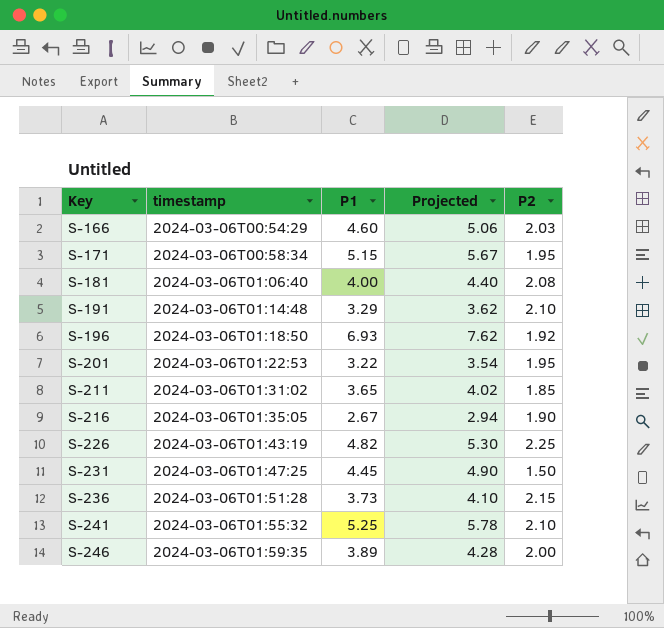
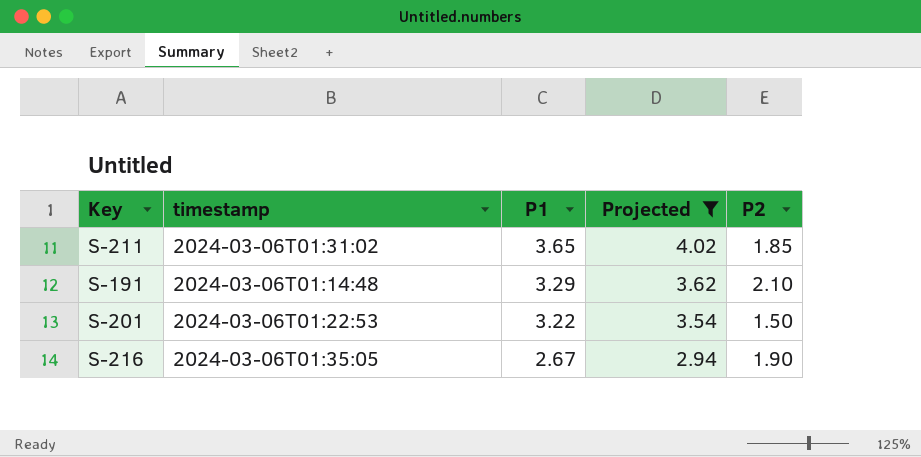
filter: none -> Projected <= 4.02
row order: Key ascending -> P1 descending
S-201 | P2: 1.95 -> 1.50

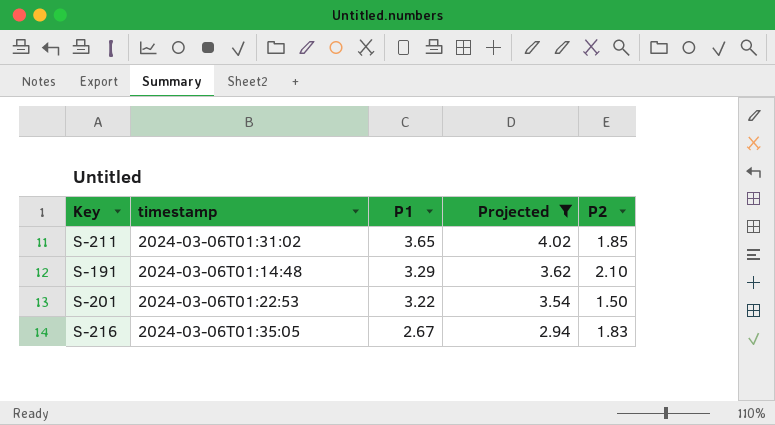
S-216 | P2: 1.90 -> 1.83

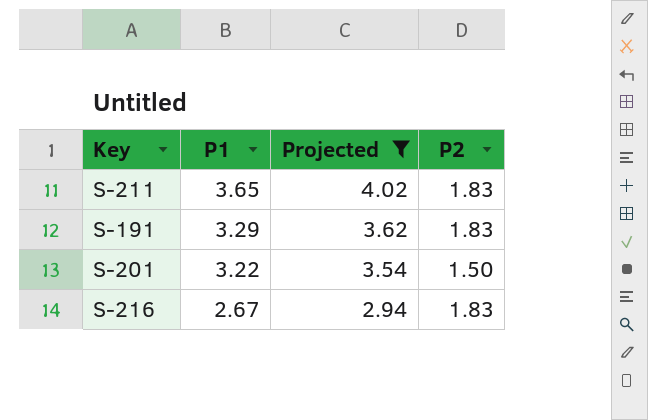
column timestamp | position: 2 -> none
S-211 | P2: 1.85 -> 1.83
S-191 | P2: 2.10 -> 1.83

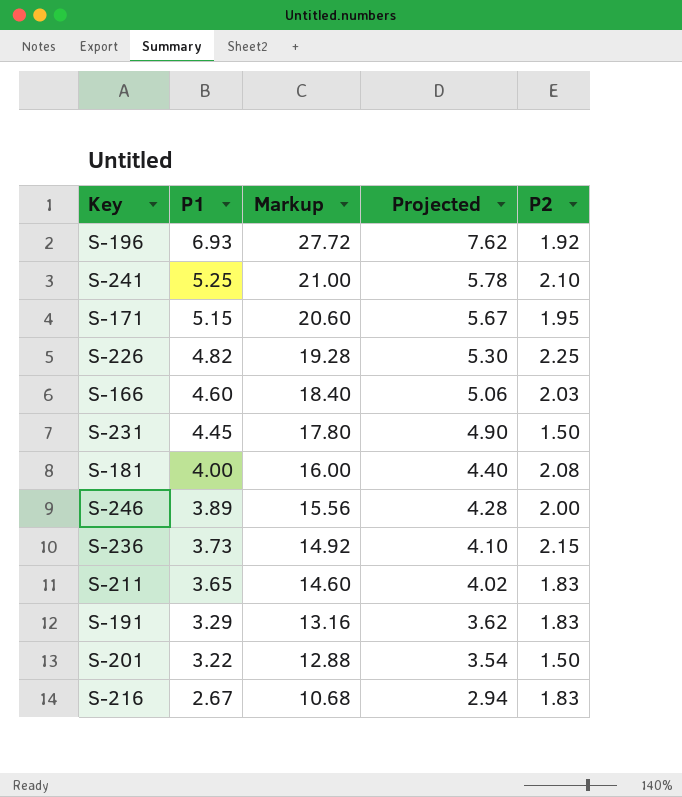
filter: Projected <= 4.02 -> none
column Markup | formula: none -> [P1] * 4

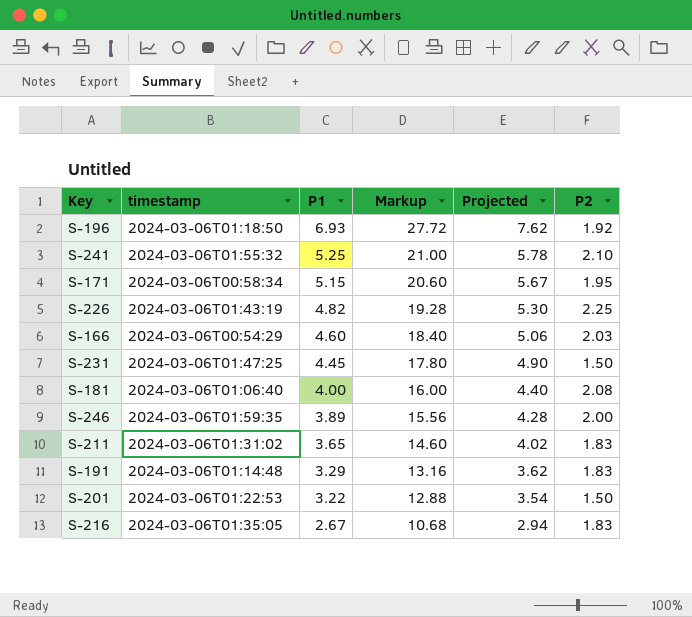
column timestamp | position: none -> 2
row S-236: 3.73 | 14.92 | 4.10 | 2.15 -> none

